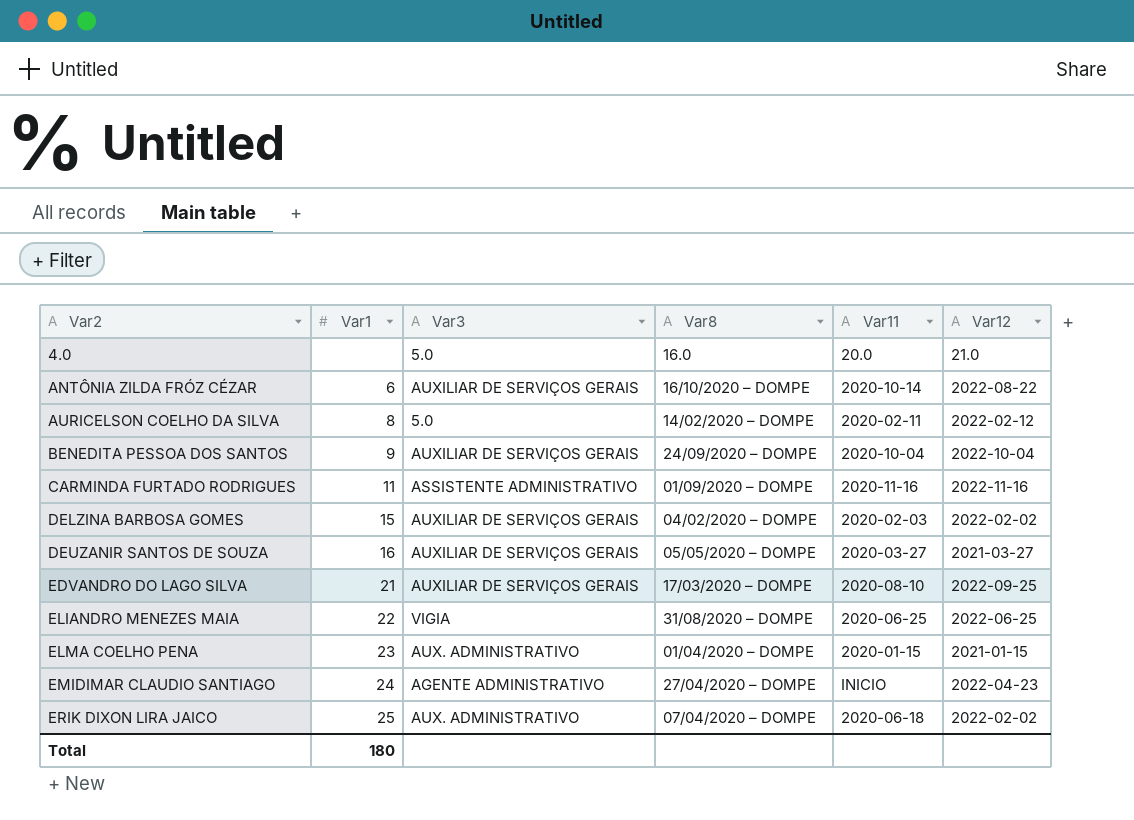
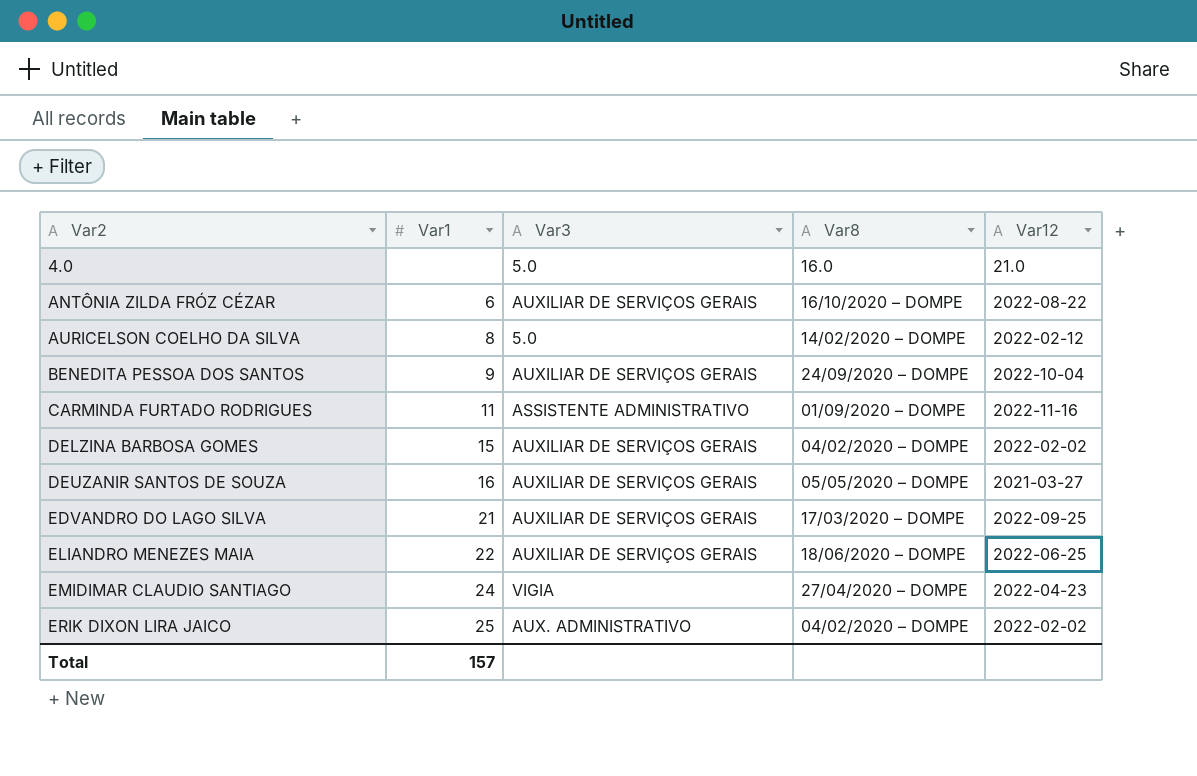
column Var11 | position: 5 -> none
row ELMA COELHO PENA: 23 | AUX. ADMINISTRATIVO | 01/04/2020 – DOMPE | 2020-01-15 | 2021-01-15 -> none
ELIANDRO MENEZES MAIA | Var3: VIGIA -> AUXILIAR DE SERVIÇOS GERAIS
ELIANDRO MENEZES MAIA | Var8: 31/08/2020 – DOMPE -> 18/06/2020 – DOMPE
EMIDIMAR CLAUDIO SANTIAGO | Var3: AGENTE ADMINISTRATIVO -> VIGIA
ERIK DIXON LIRA JAICO | Var8: 07/04/2020 – DOMPE -> 04/02/2020 – DOMPE
Total | Var1: 180 -> 157

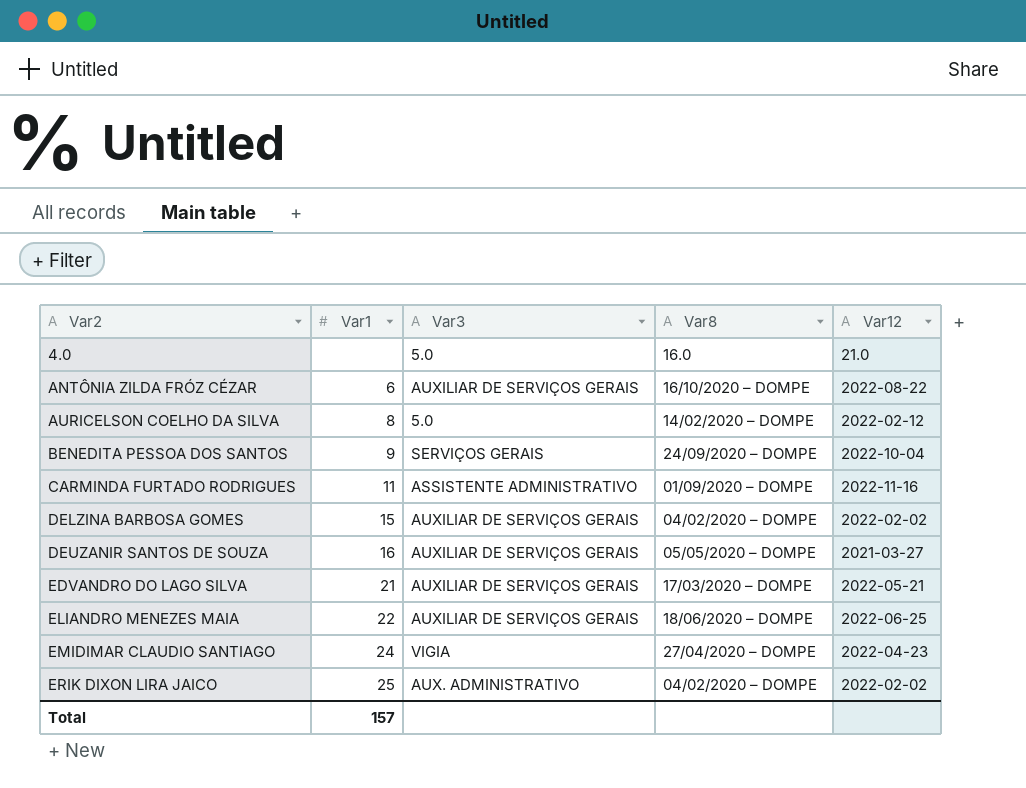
BENEDITA PESSOA DOS SANTOS | Var3: AUXILIAR DE SERVIÇOS GERAIS -> SERVIÇOS GERAIS
EDVANDRO DO LAGO SILVA | Var12: 2022-09-25 -> 2022-05-21

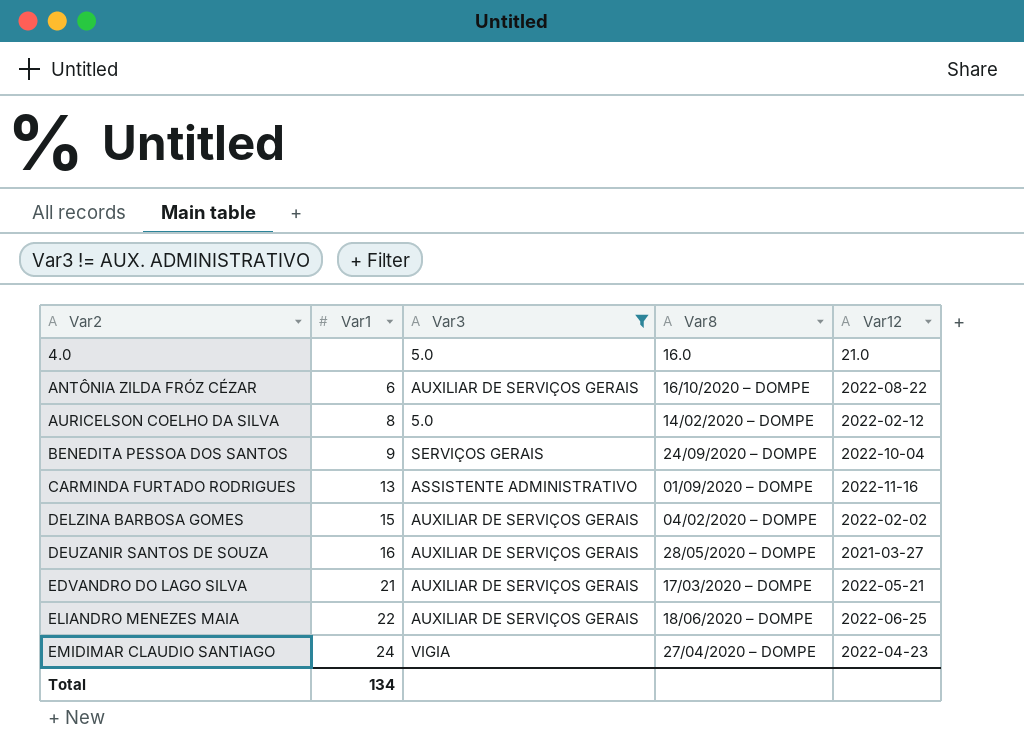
filter: none -> Var3 != AUX. ADMINISTRATIVO
CARMINDA FURTADO RODRIGUES | Var1: 11 -> 13
DEUZANIR SANTOS DE SOUZA | Var8: 05/05/2020 – DOMPE -> 28/05/2020 – DOMPE
Total | Var1: 157 -> 134

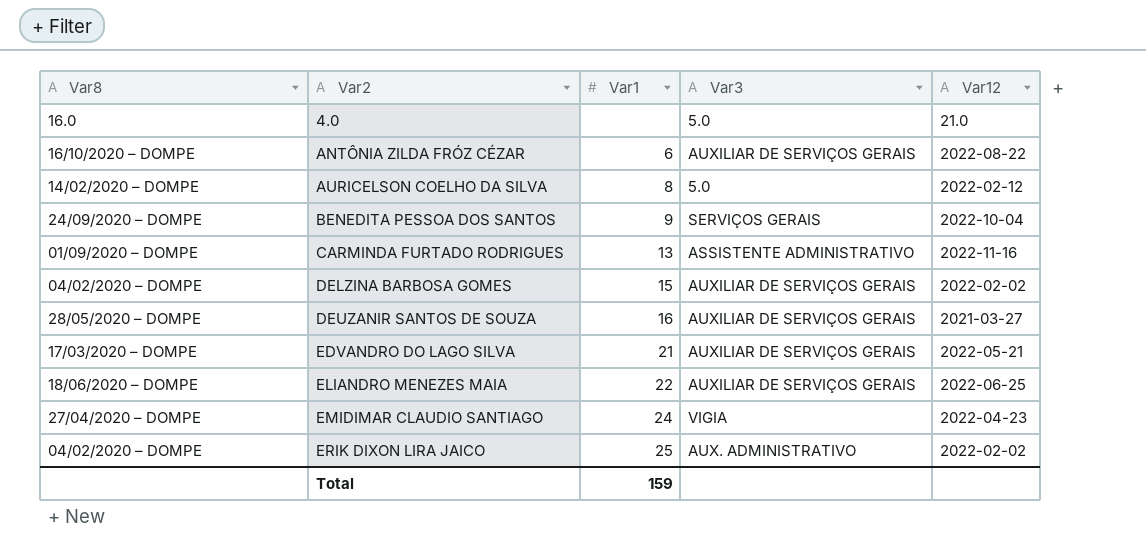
filter: Var3 != AUX. ADMINISTRATIVO -> none
column Var8 | position: 4 -> 1
Total | Var1: 134 -> 159

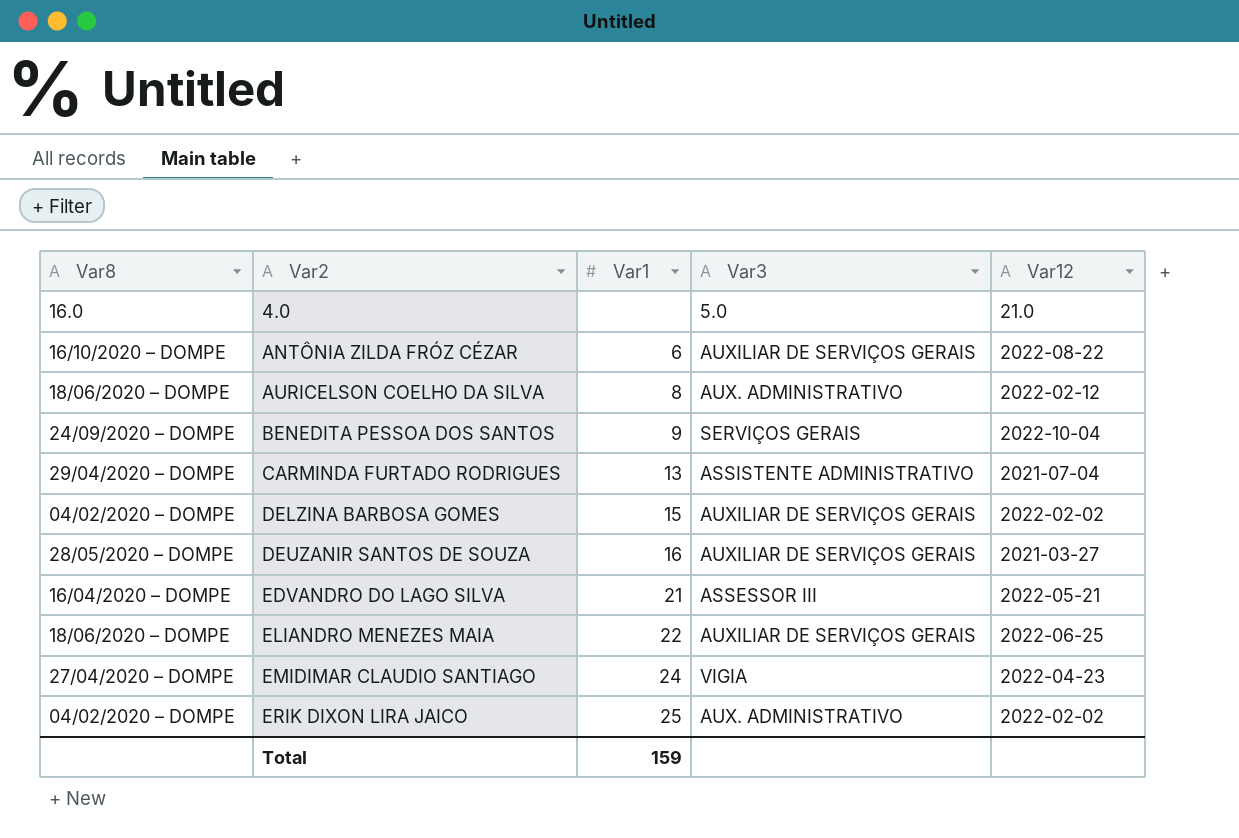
AURICELSON COELHO DA SILVA | Var8: 14/02/2020 – DOMPE -> 18/06/2020 – DOMPE
AURICELSON COELHO DA SILVA | Var3: 5.0 -> AUX. ADMINISTRATIVO
CARMINDA FURTADO RODRIGUES | Var8: 01/09/2020 – DOMPE -> 29/04/2020 – DOMPE
CARMINDA FURTADO RODRIGUES | Var12: 2022-11-16 -> 2021-07-04
EDVANDRO DO LAGO SILVA | Var8: 17/03/2020 – DOMPE -> 16/04/2020 – DOMPE
EDVANDRO DO LAGO SILVA | Var3: AUXILIAR DE SERVIÇOS GERAIS -> ASSESSOR III

